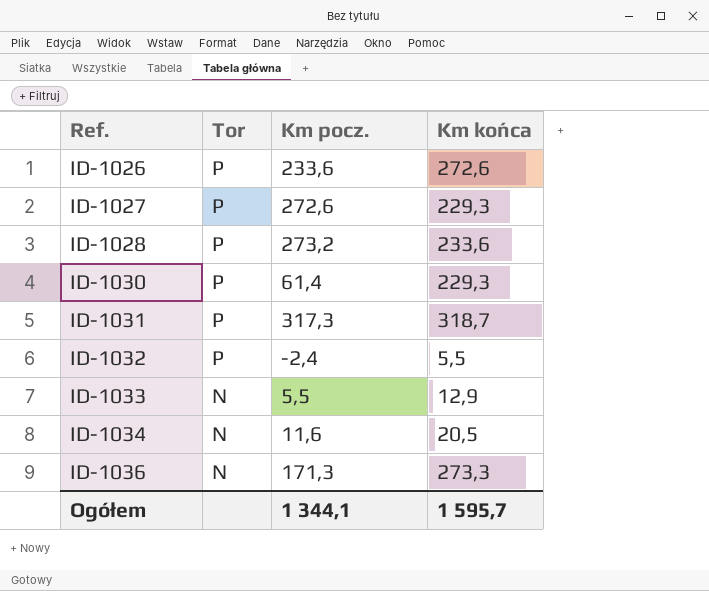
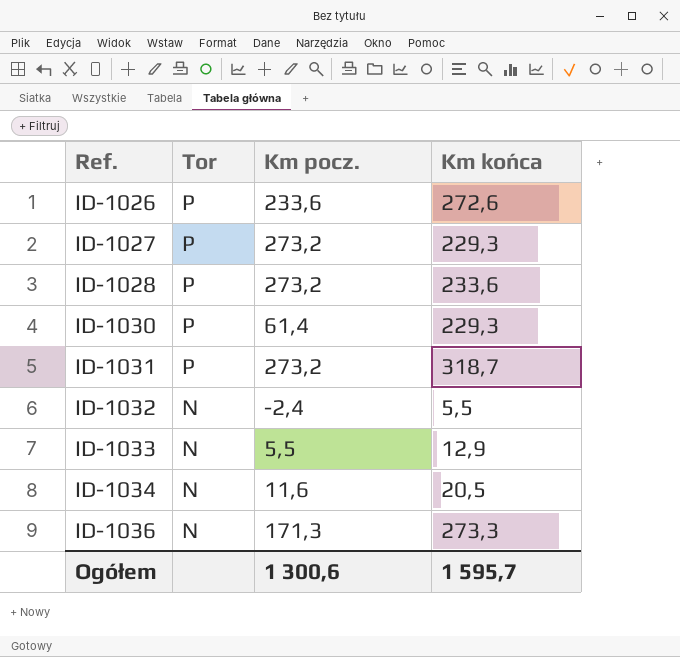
ID-1027 | Km pocz.: 272,6 -> 273,2
ID-1031 | Km pocz.: 317,3 -> 273,2
ID-1032 | Tor: P -> N
Ogółem | Km pocz.: 1 344,1 -> 1 300,6

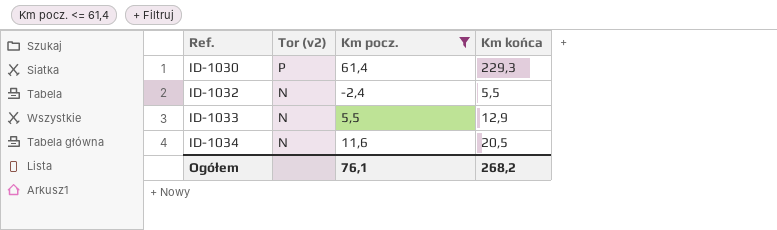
filter: none -> Km pocz. <= 61,4
column name: Tor -> Tor (v2)
Ogółem | Km pocz.: 1 300,6 -> 76,1
Ogółem | Km końca: 1 595,7 -> 268,2

